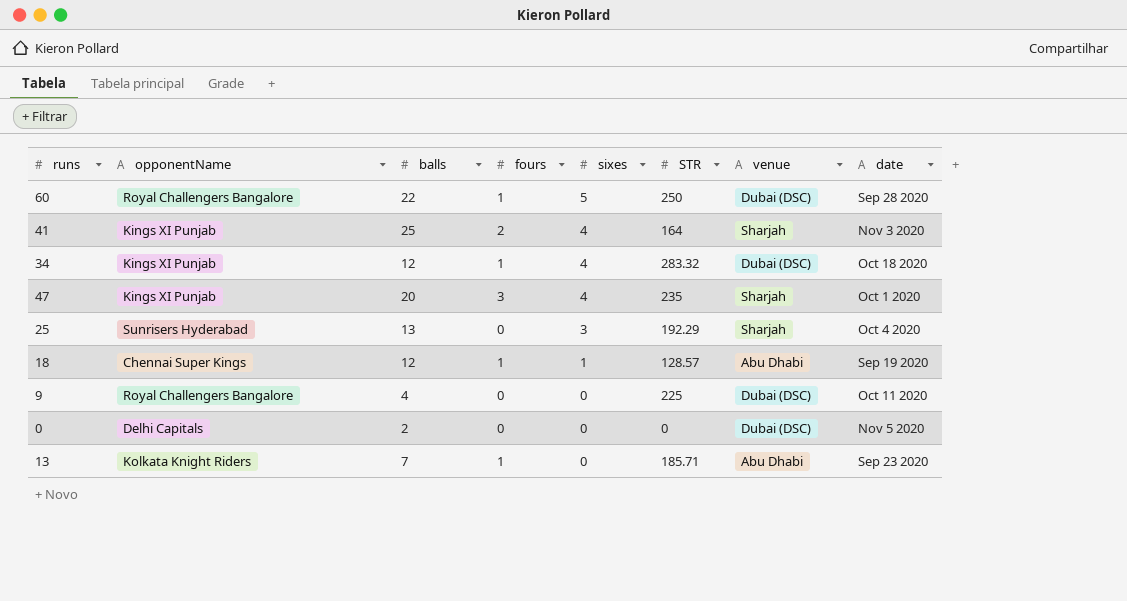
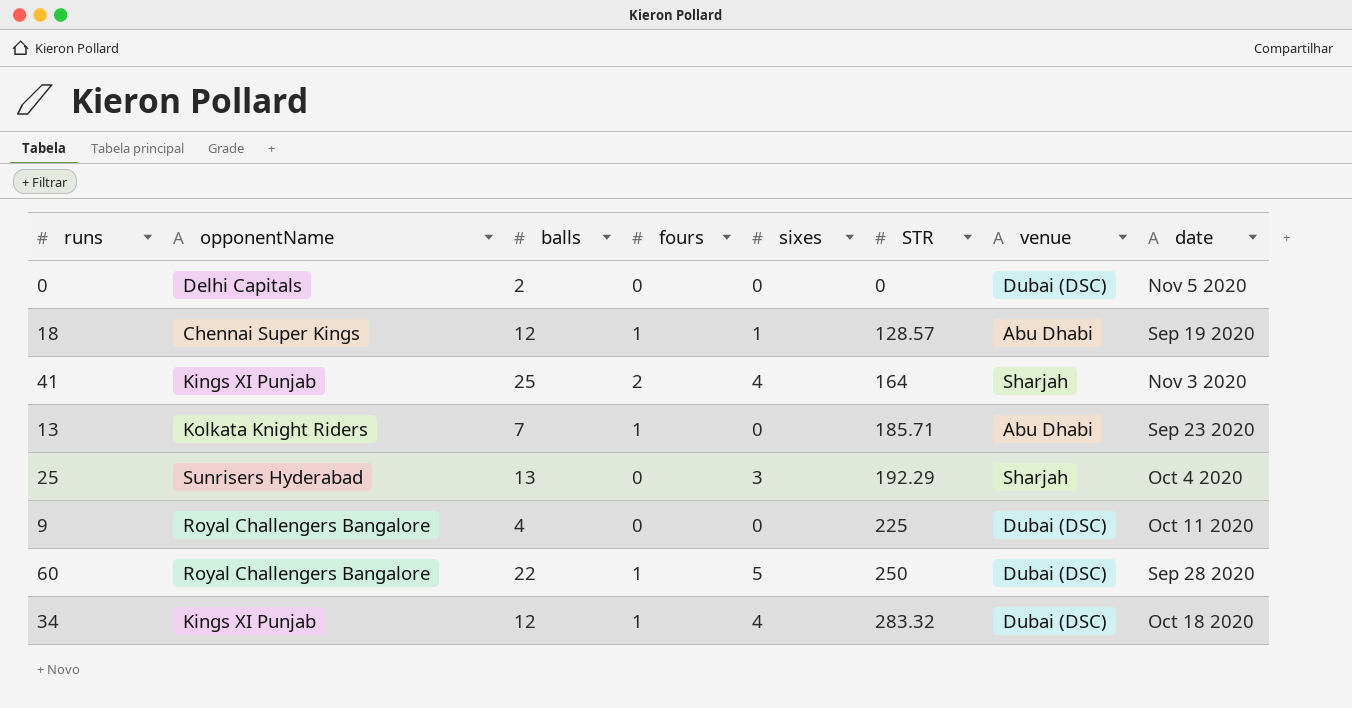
row order: sixes descending -> STR ascending
row 47: Kings XI Punjab | 20 | 3 | 4 | 235 | Sharjah | Oct 1 2020 -> none

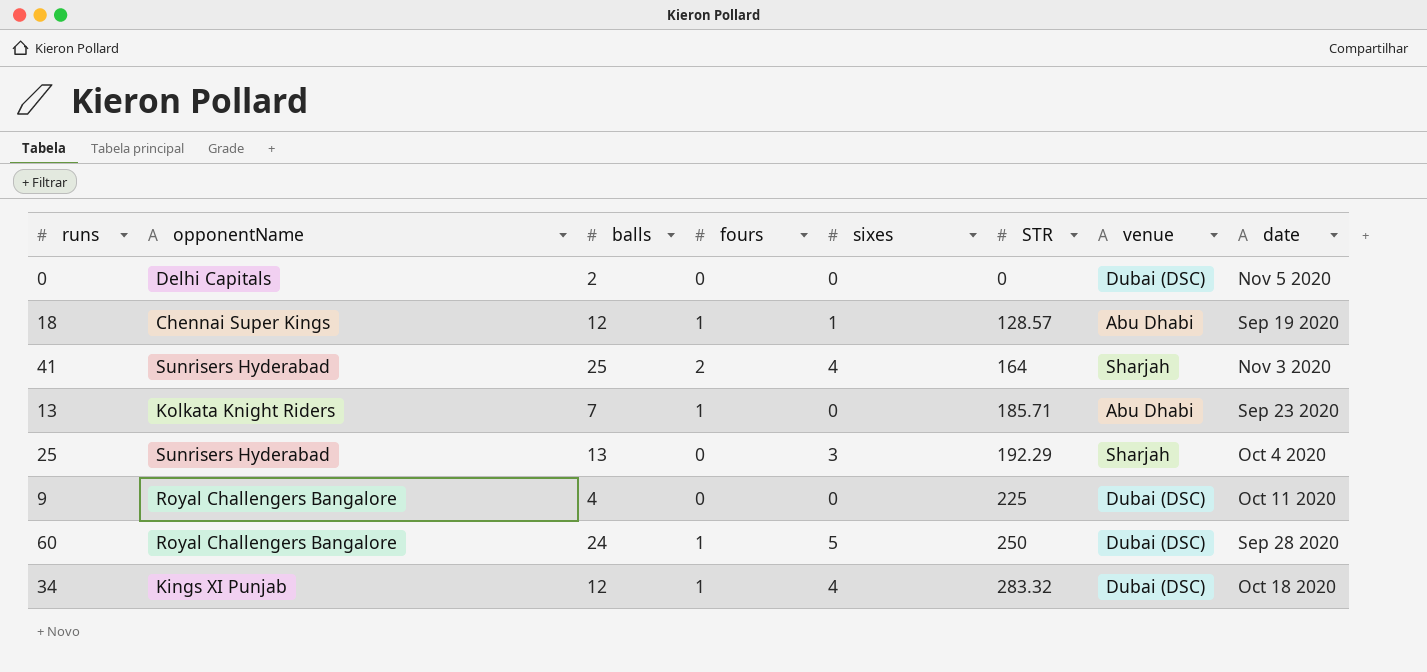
41 | opponentName: Kings XI Punjab -> Sunrisers Hyderabad
60 | balls: 22 -> 24

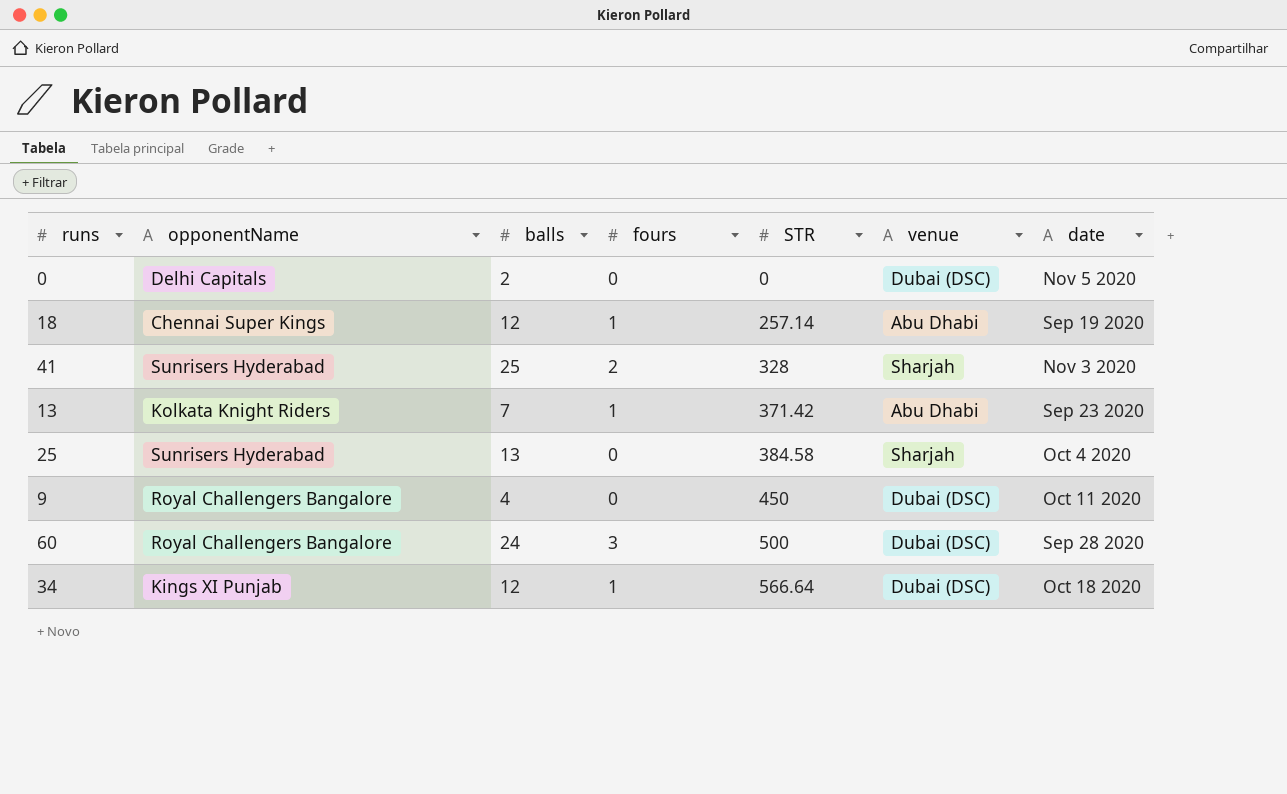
column sixes | position: 5 -> none
18 | STR: 128.57 -> 257.14
41 | STR: 164 -> 328
13 | STR: 185.71 -> 371.42
25 | STR: 192.29 -> 384.58
9 | STR: 225 -> 450
60 | fours: 1 -> 3
60 | STR: 250 -> 500
34 | STR: 283.32 -> 566.64

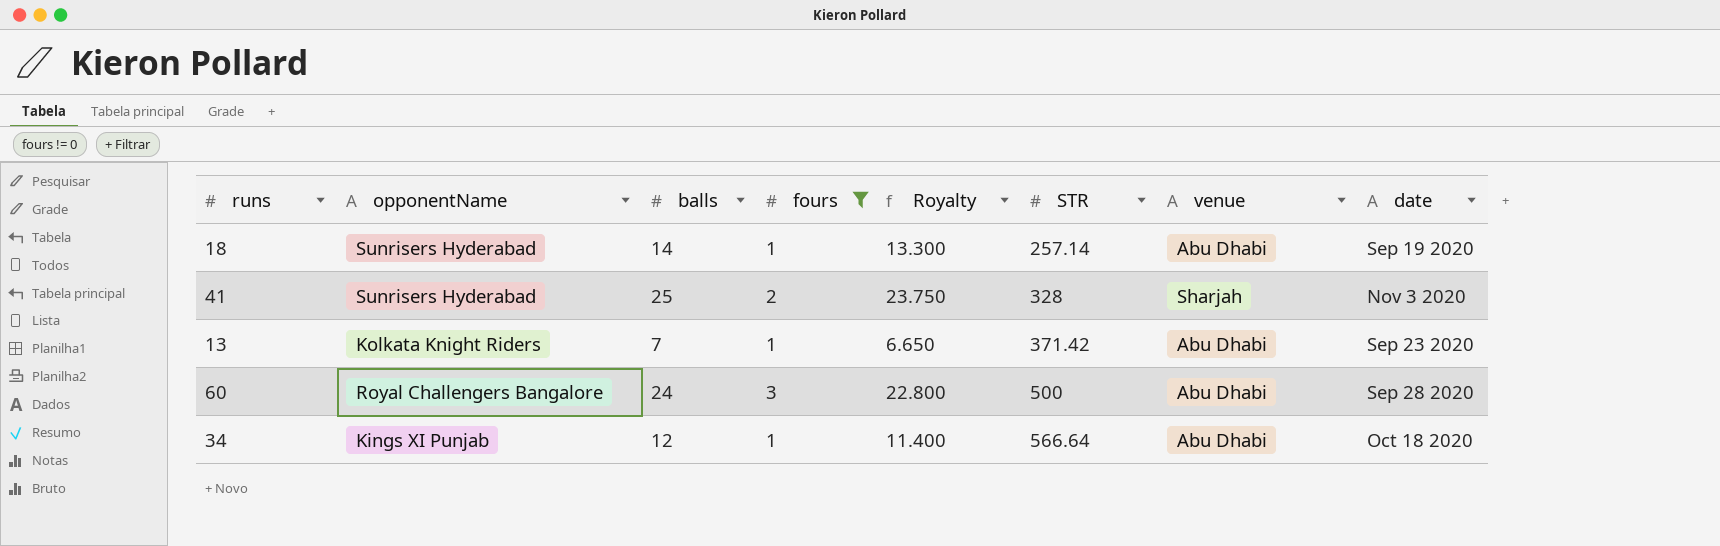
filter: none -> fours != 0
column Royalty | formula: none -> [balls] * 0.95
18 | opponentName: Chennai Super Kings -> Sunrisers Hyderabad
18 | balls: 12 -> 14
60 | venue: Dubai (DSC) -> Abu Dhabi
34 | venue: Dubai (DSC) -> Abu Dhabi

